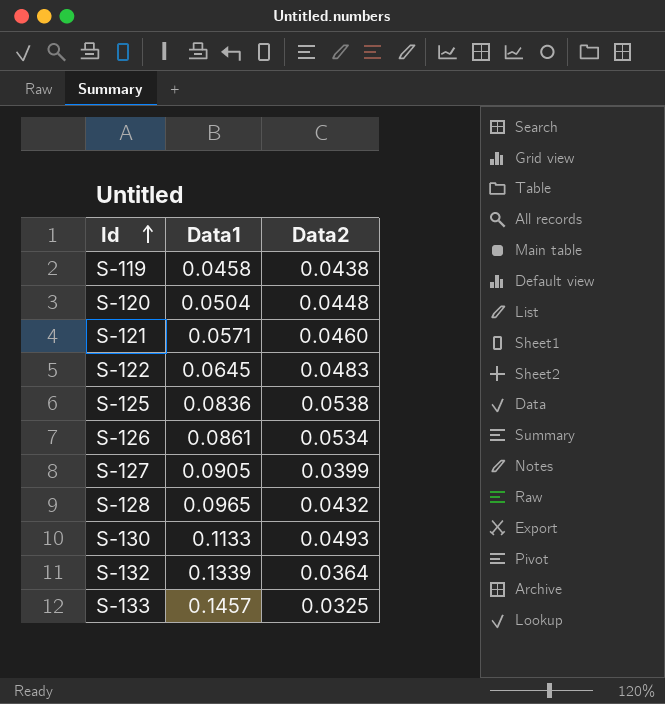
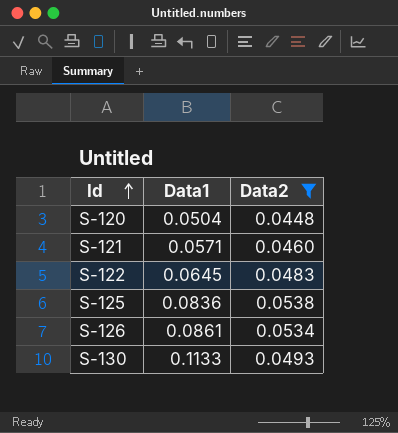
filter: none -> Data2 >= 0.0448

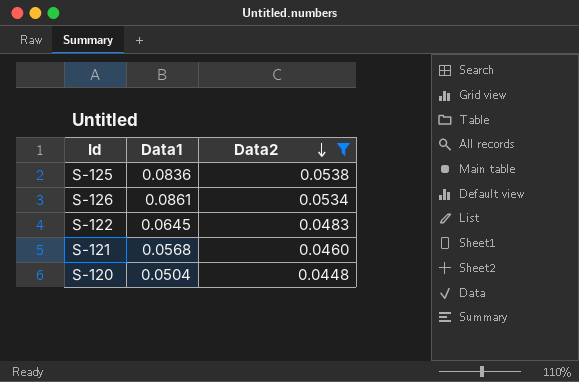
row order: Id ascending -> Data2 descending
row S-130: 0.1133 | 0.0493 -> none
S-121 | Data1: 0.0571 -> 0.0568

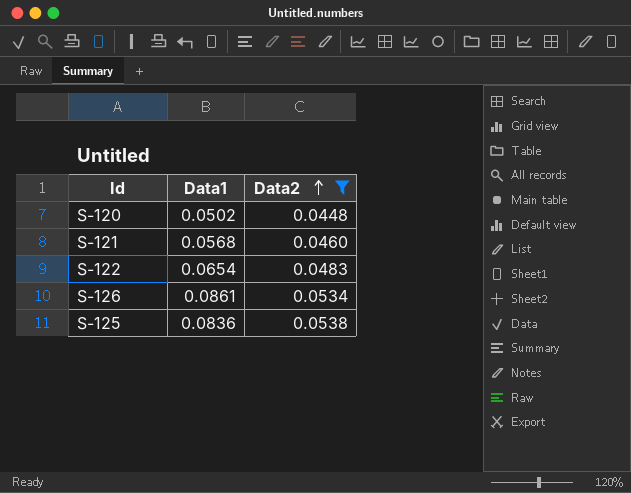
row order: Data2 descending -> Data2 ascending
S-120 | Data1: 0.0504 -> 0.0502
S-122 | Data1: 0.0645 -> 0.0654

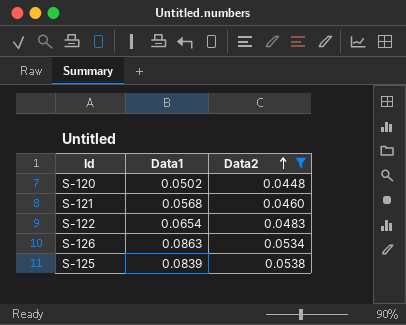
S-126 | Data1: 0.0861 -> 0.0863
S-125 | Data1: 0.0836 -> 0.0839

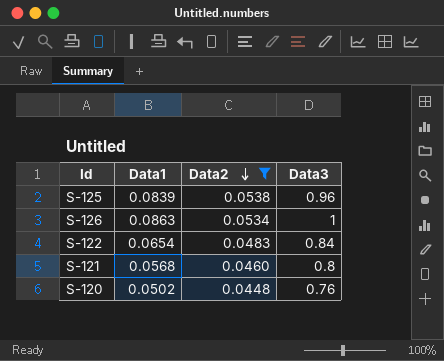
row order: Data2 ascending -> Data2 descending
column Data3 | position: none -> 4

